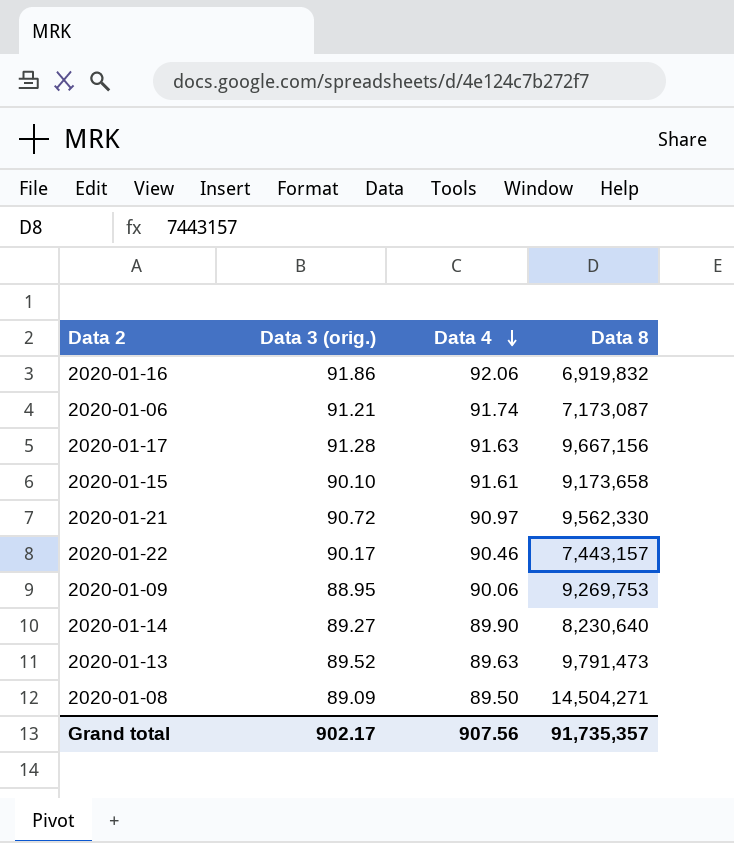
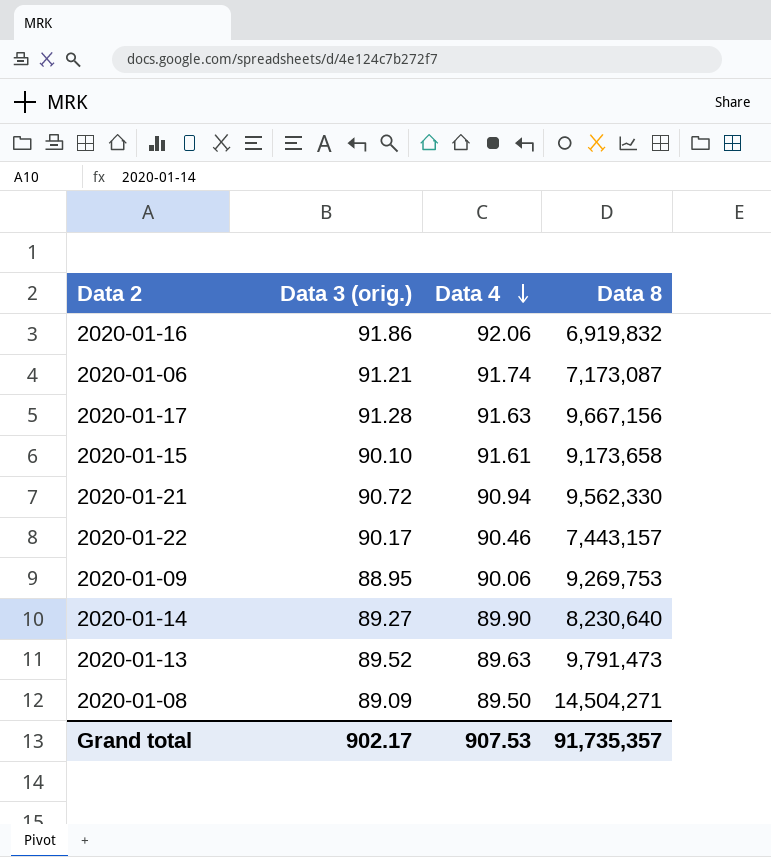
2020-01-21 | Data 4: 90.97 -> 90.94
Grand total | Data 4: 907.56 -> 907.53

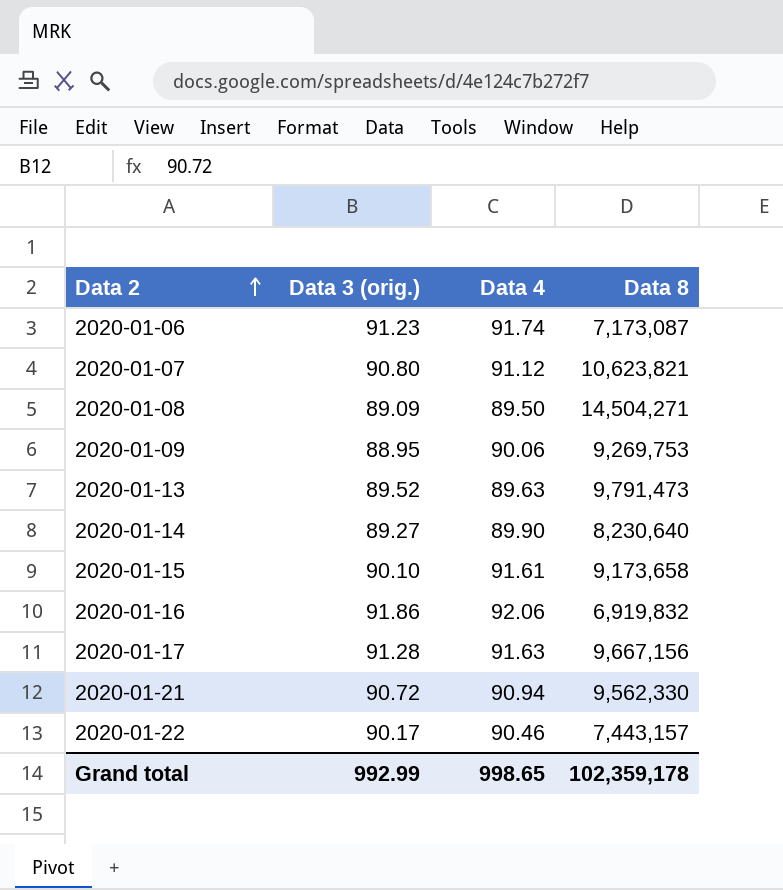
row order: Data 4 descending -> Data 2 ascending
2020-01-06 | Data 3 (orig.): 91.21 -> 91.23
row 2020-01-07: none -> 90.80 | 91.12 | 10,623,821
Grand total | Data 3 (orig.): 902.17 -> 992.99
Grand total | Data 4: 907.53 -> 998.65
Grand total | Data 8: 91,735,357 -> 102,359,178

